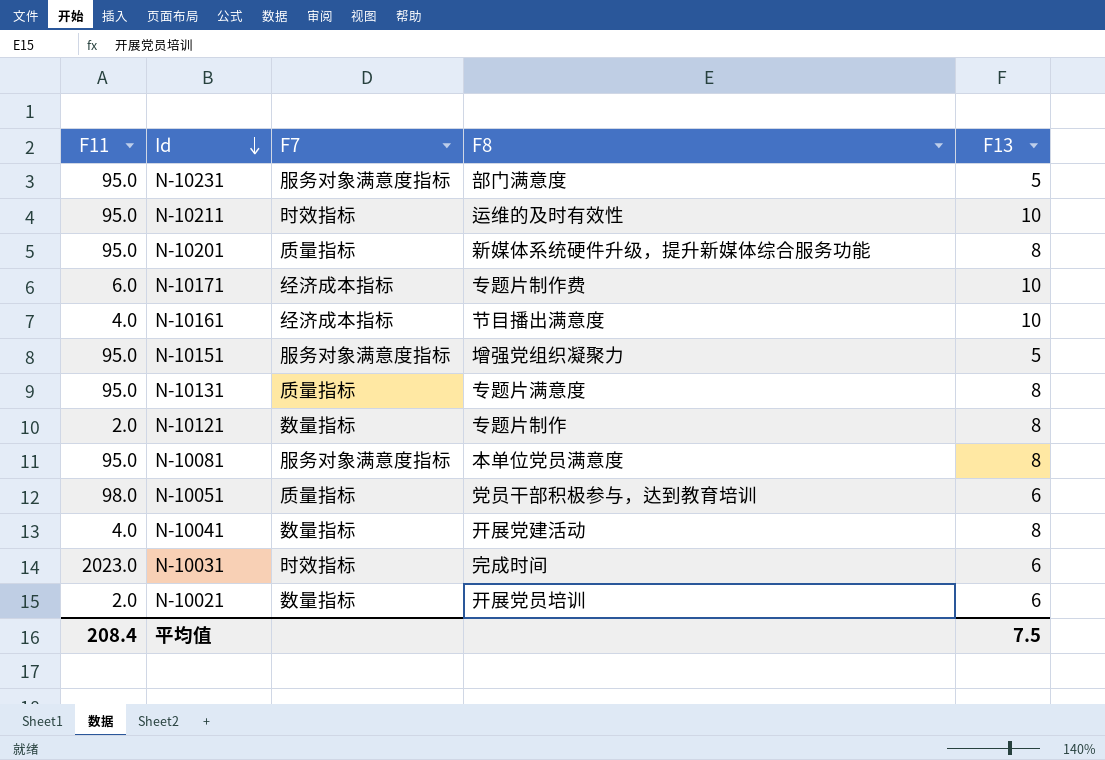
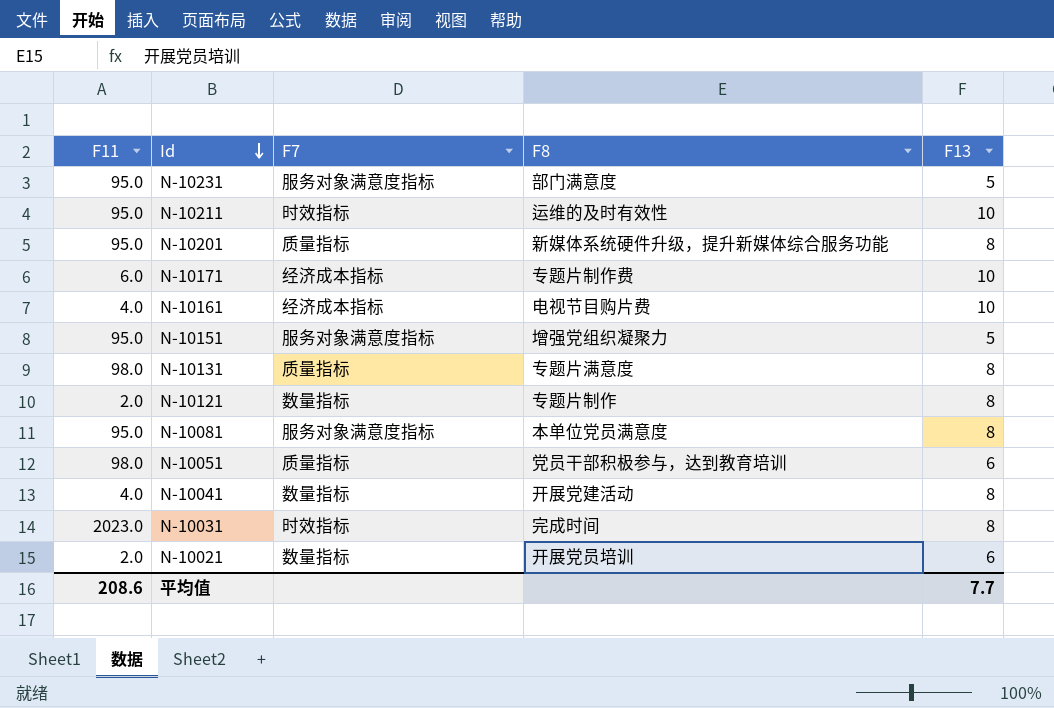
N-10161 | F8: 节目播出满意度 -> 电视节目购片费
N-10131 | F11: 95.0 -> 98.0
N-10031 | F13: 6 -> 8
平均值 | F11: 208.4 -> 208.6
平均值 | F13: 7.5 -> 7.7

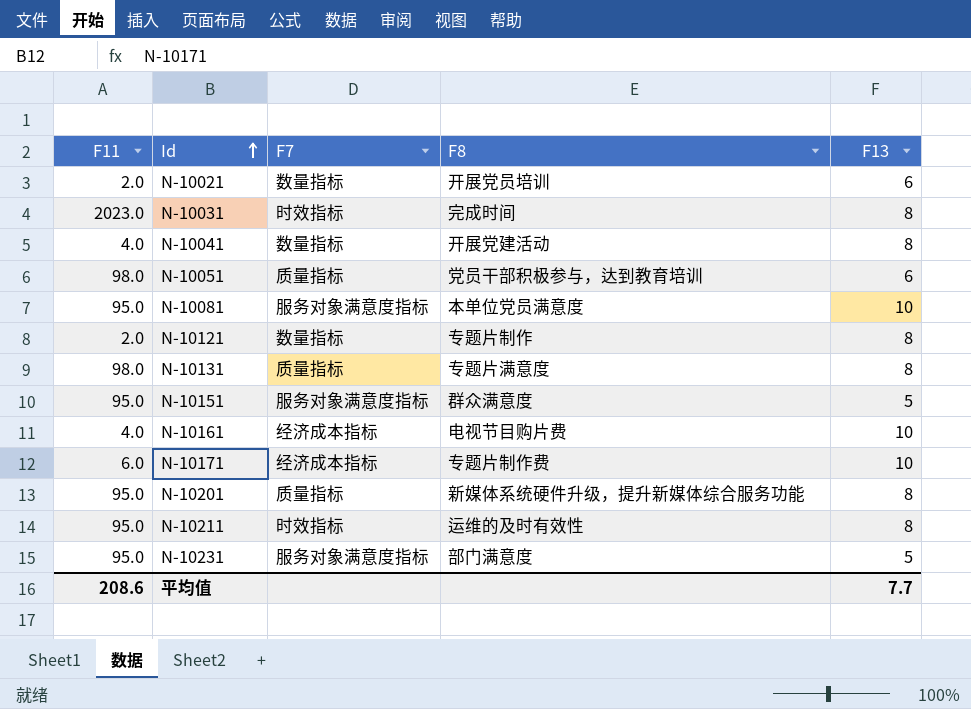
row order: Id descending -> Id ascending
N-10081 | F13: 8 -> 10
N-10151 | F8: 增强党组织凝聚力 -> 群众满意度
N-10211 | F13: 10 -> 8

